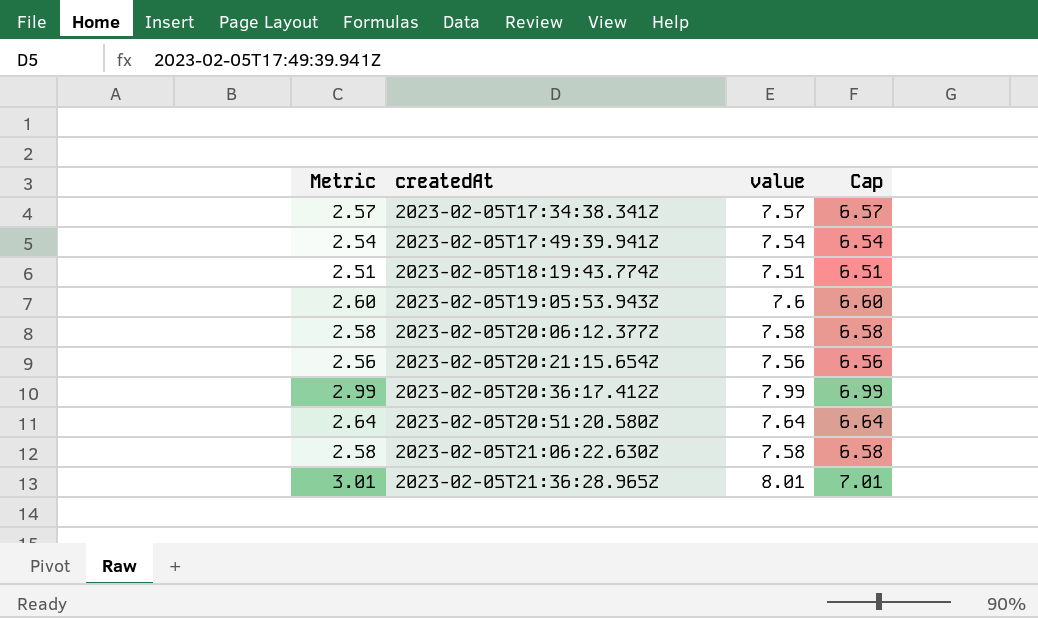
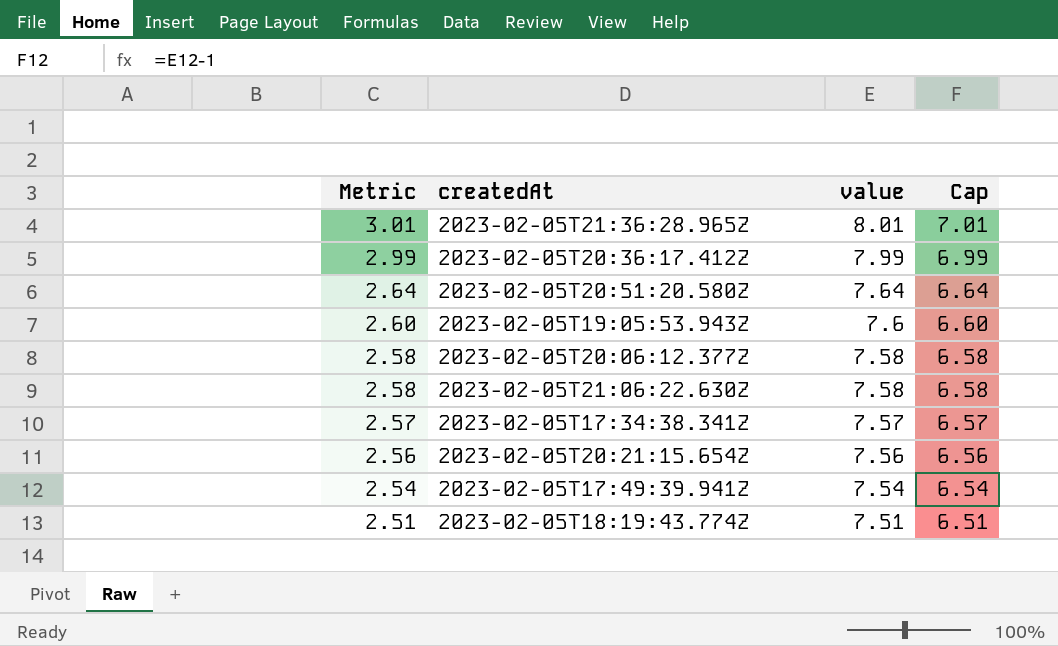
row order: createdAt ascending -> Metric descending

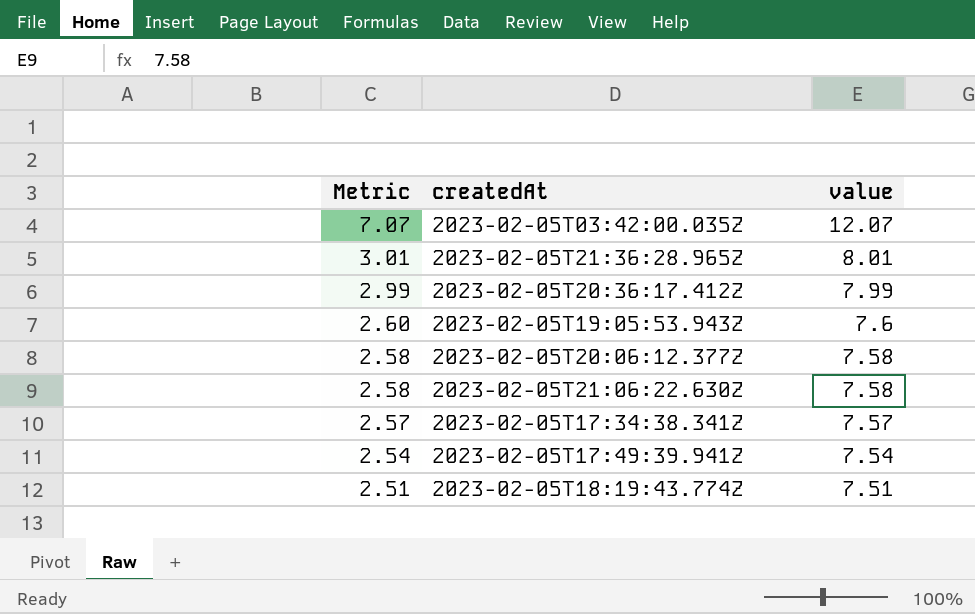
column Cap | formula: [value] - 1 -> none
row 2023-02-05T20:51:20.580Z: 2.64 | 7.64 | 6.64 -> none
row 2023-02-05T20:21:15.654Z: 2.56 | 7.56 | 6.56 -> none
row 2023-02-05T03:42:00.035Z: none -> 7.07 | 12.07

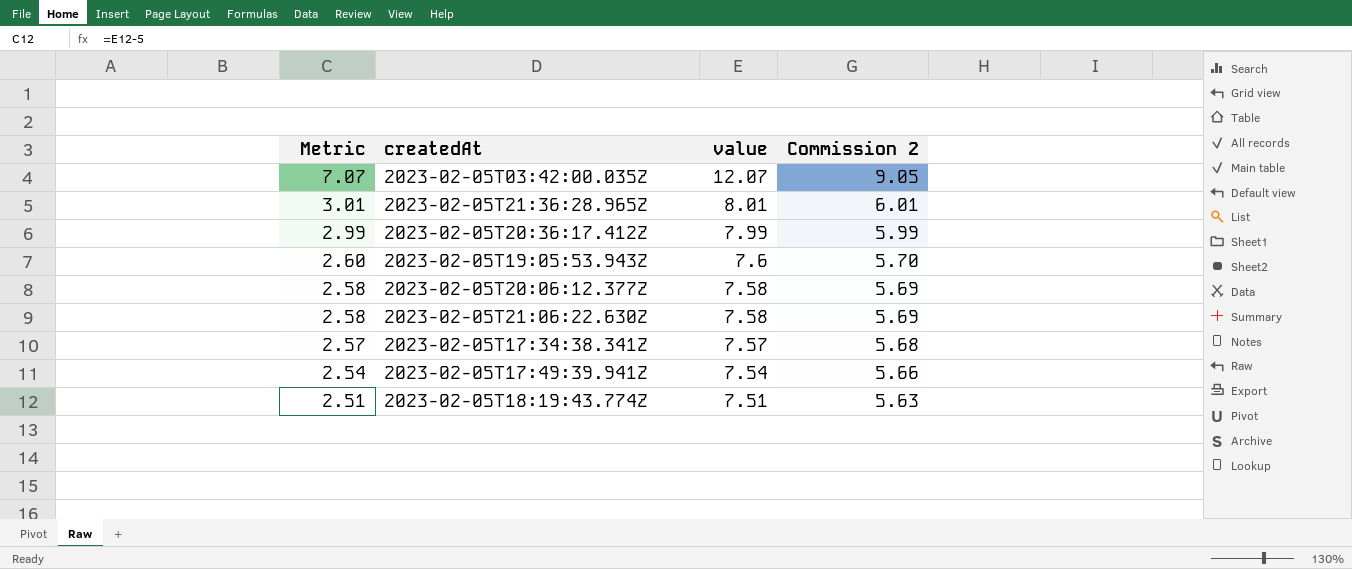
column Commission 2 | formula: none -> [value] * 0.75

